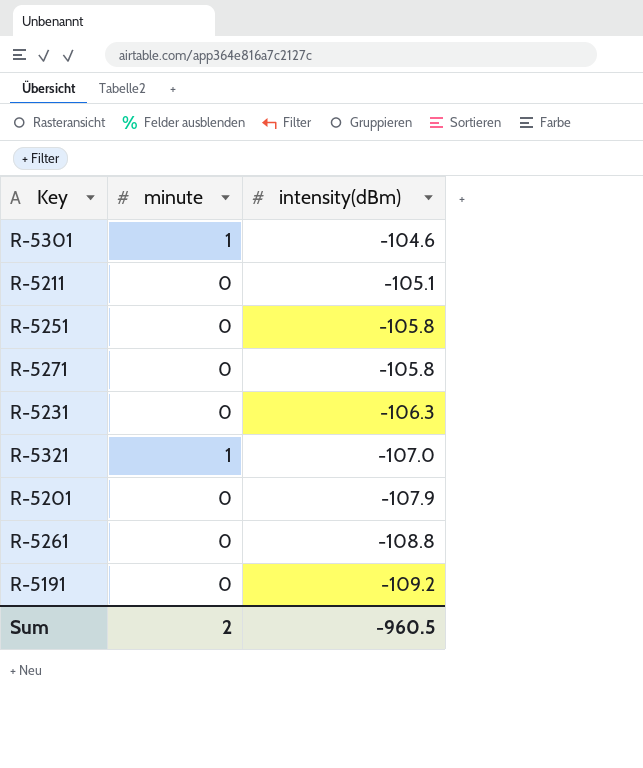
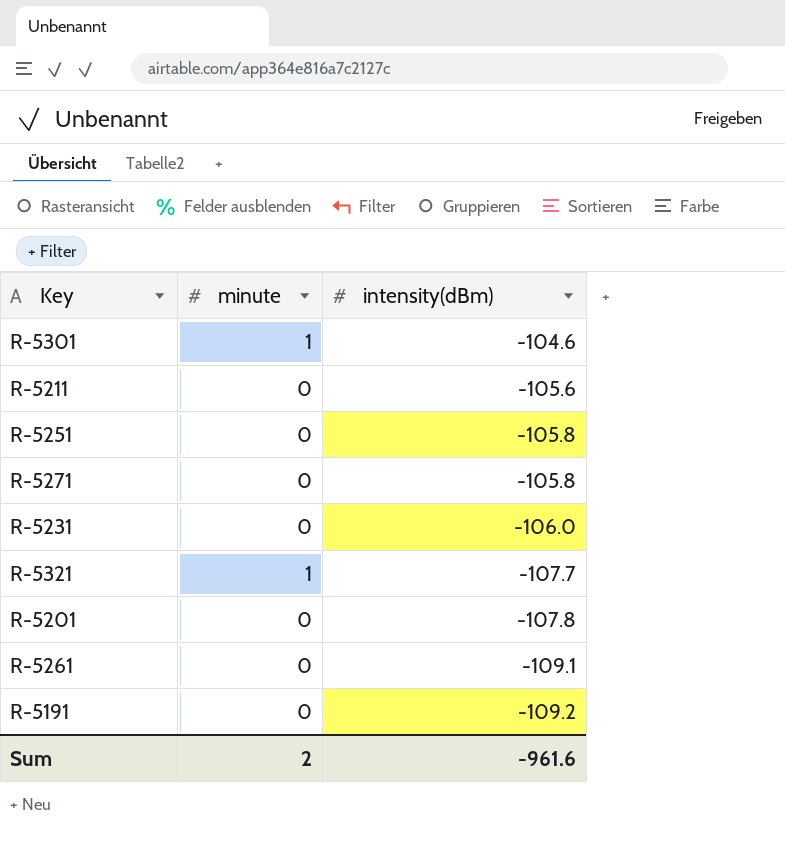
R-5211 | intensity(dBm): -105.1 -> -105.6
R-5231 | intensity(dBm): -106.3 -> -106.0
R-5321 | intensity(dBm): -107.0 -> -107.7
R-5201 | intensity(dBm): -107.9 -> -107.8
R-5261 | intensity(dBm): -108.8 -> -109.1
Sum | intensity(dBm): -960.5 -> -961.6

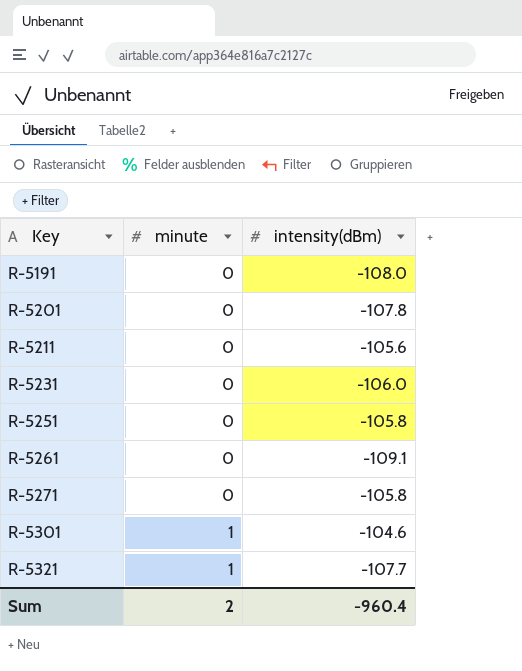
row order: intensity(dBm) descending -> Key ascending
R-5191 | intensity(dBm): -109.2 -> -108.0
Sum | intensity(dBm): -961.6 -> -960.4

